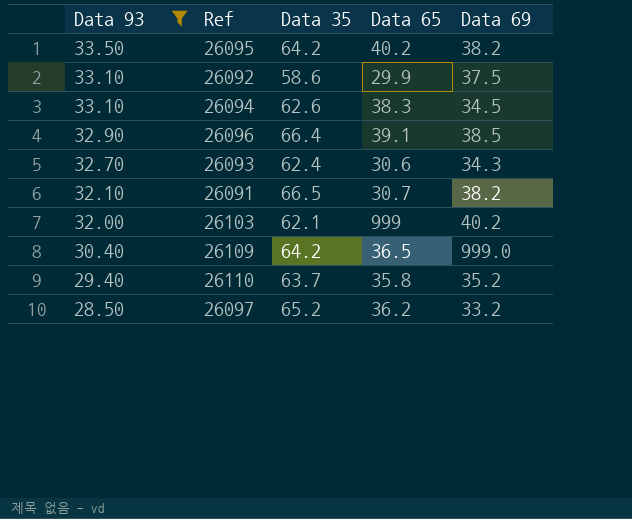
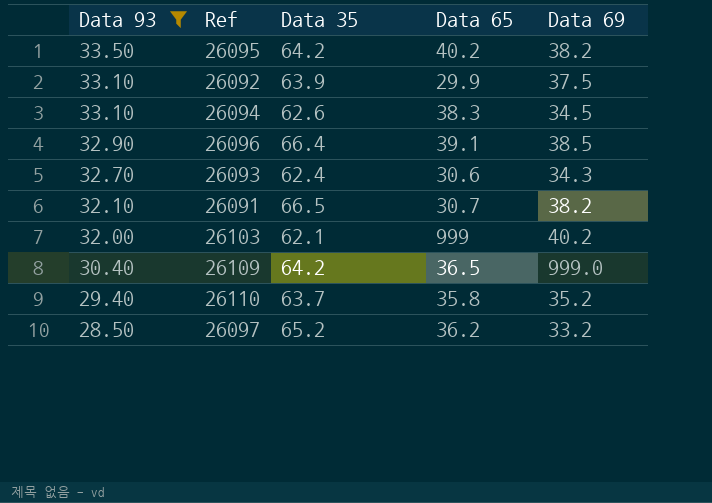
26092 | Data 35: 58.6 -> 63.9

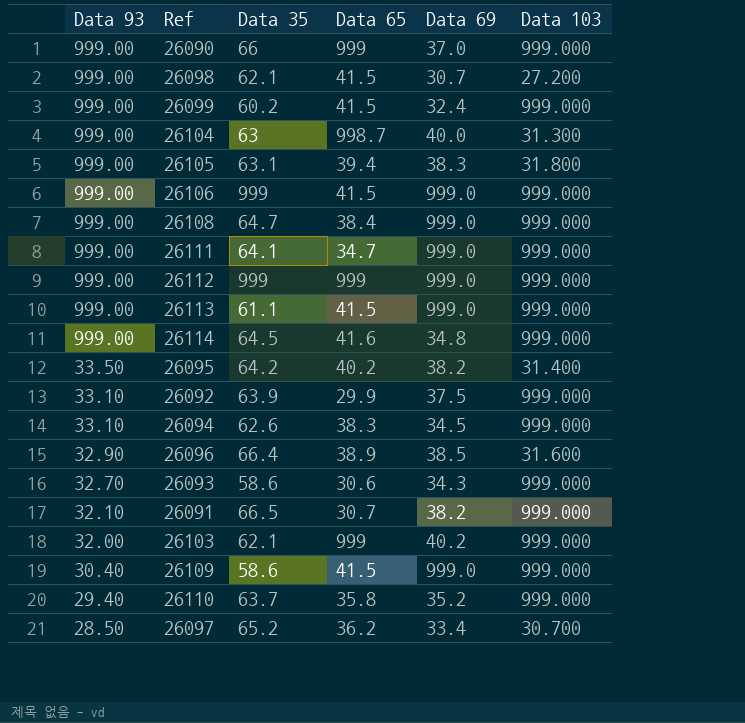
filter: Data 93 != 999.00 -> none
column Data 103 | position: none -> 6
26096 | Data 65: 39.1 -> 38.9
26093 | Data 35: 62.4 -> 58.6
26109 | Data 35: 64.2 -> 58.6
26109 | Data 65: 36.5 -> 41.5
26097 | Data 69: 33.2 -> 33.4

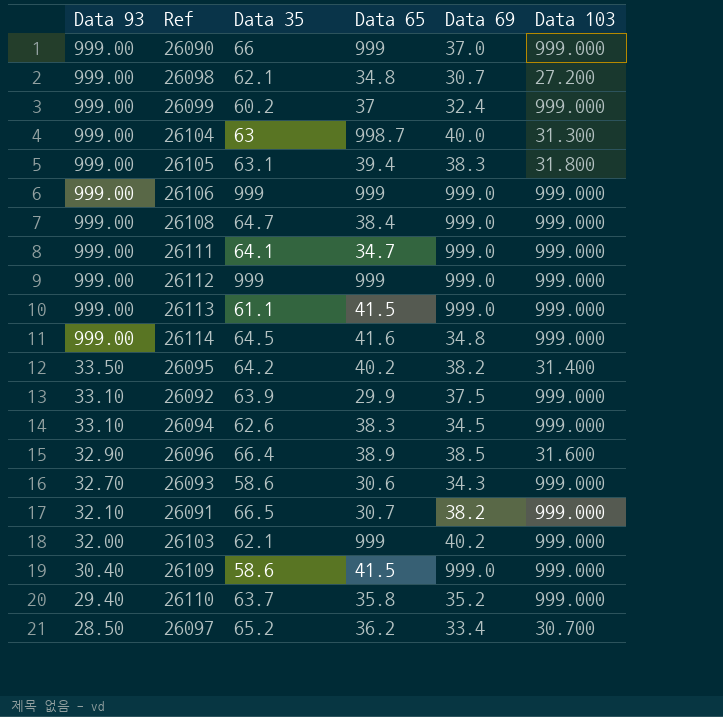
26098 | Data 65: 41.5 -> 34.8
26099 | Data 65: 41.5 -> 37
26106 | Data 65: 41.5 -> 999

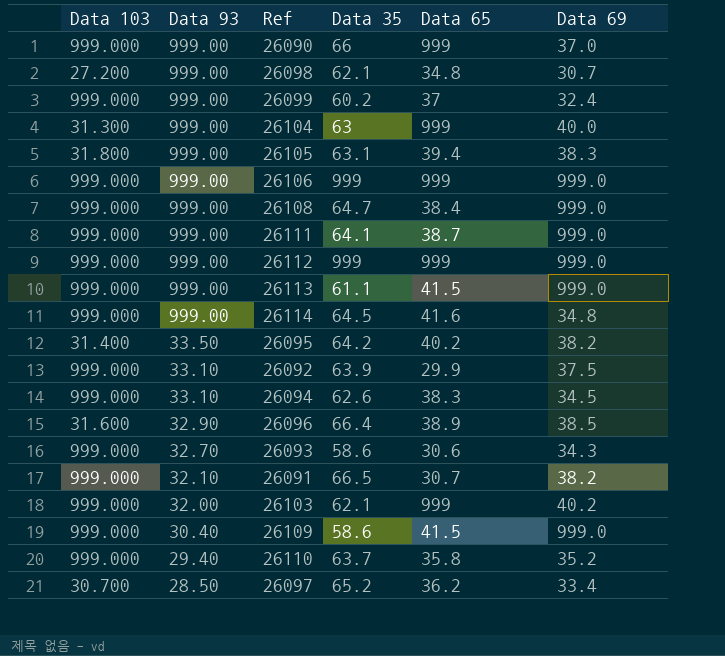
column Data 103 | position: 6 -> 1
26104 | Data 65: 998.7 -> 999
26111 | Data 65: 34.7 -> 38.7

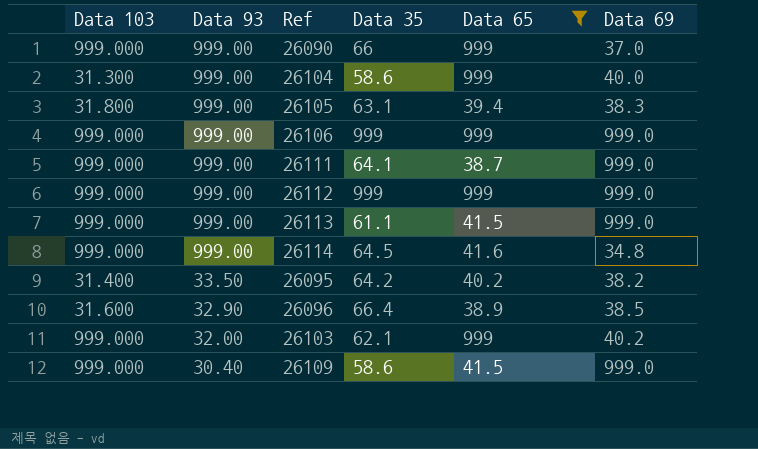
filter: none -> Data 65 >= 38.7
26104 | Data 35: 63 -> 58.6

